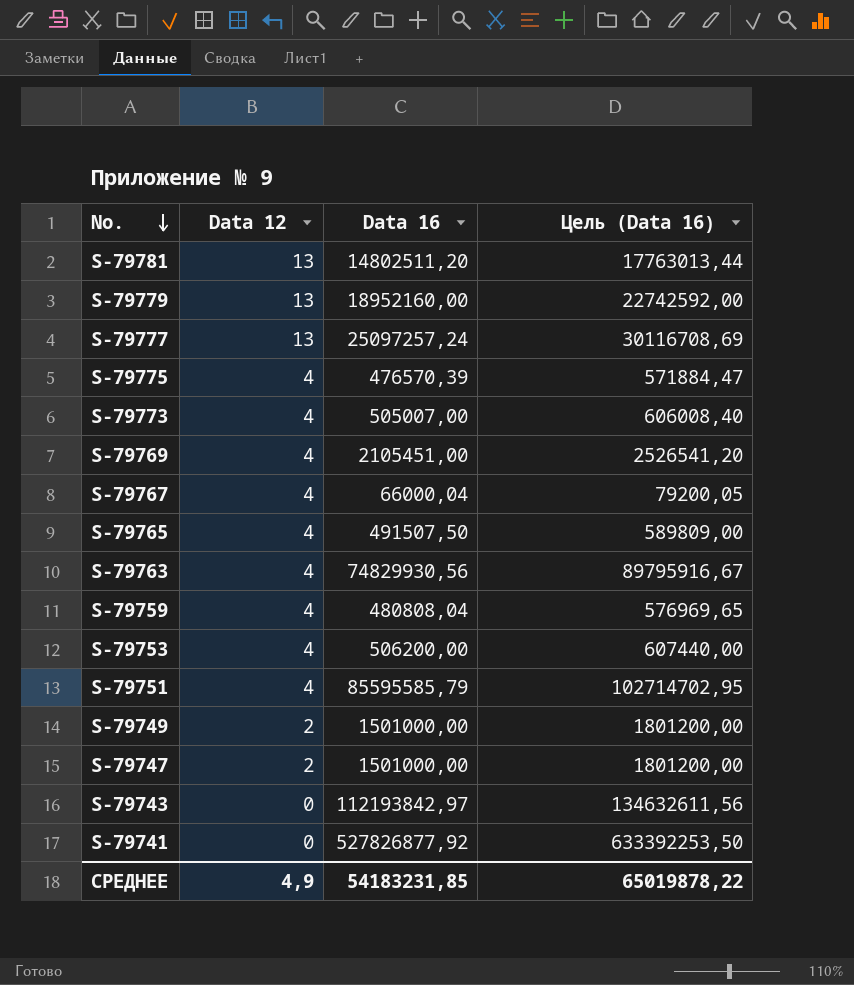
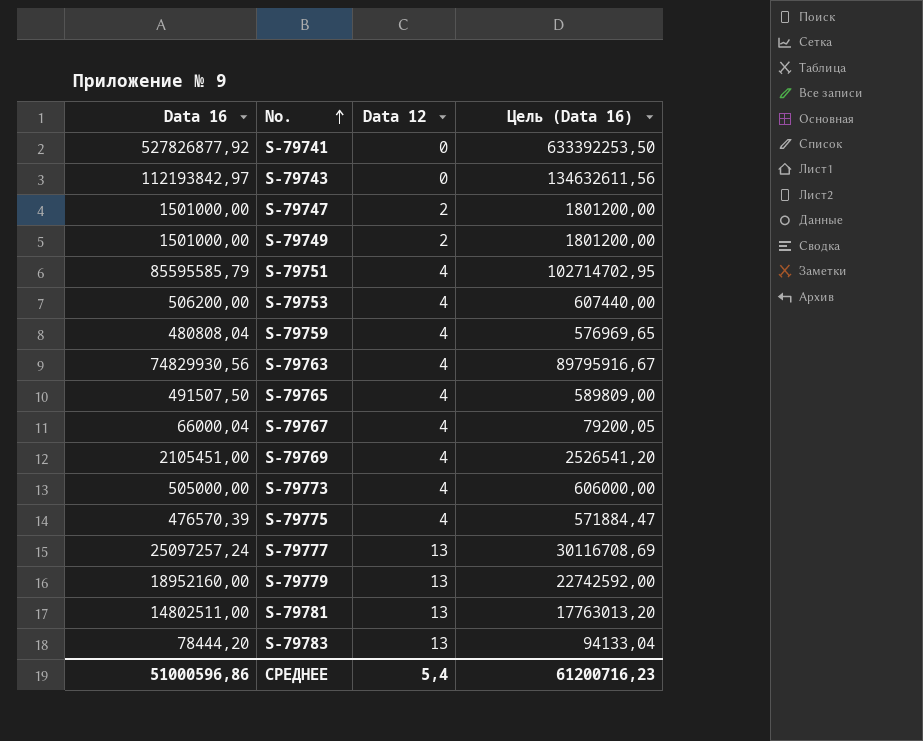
row order: No. descending -> No. ascending
column Data 16 | position: 3 -> 1
S-79773 | Data 16: 505007,00 -> 505000,00
S-79773 | Цель (Data 16): 606008,40 -> 606000,00
S-79781 | Data 16: 14802511,20 -> 14802511,00
S-79781 | Цель (Data 16): 17763013,44 -> 17763013,20
row S-79783: none -> 78444,20 | 13 | 94133,04
СРЕДНЕЕ | Data 16: 54183231,85 -> 51000596,86
СРЕДНЕЕ | Data 12: 4,9 -> 5,4
СРЕДНЕЕ | Цель (Data 16): 65019878,22 -> 61200716,23

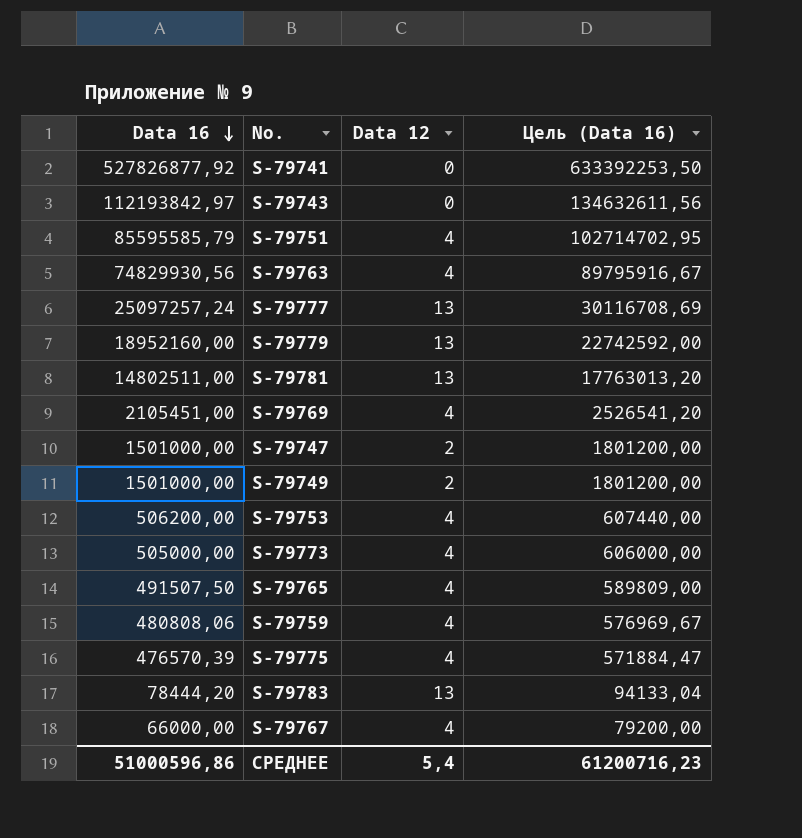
row order: No. ascending -> Data 16 descending
S-79759 | Data 16: 480808,04 -> 480808,06
S-79759 | Цель (Data 16): 576969,65 -> 576969,67
S-79767 | Data 16: 66000,04 -> 66000,00
S-79767 | Цель (Data 16): 79200,05 -> 79200,00

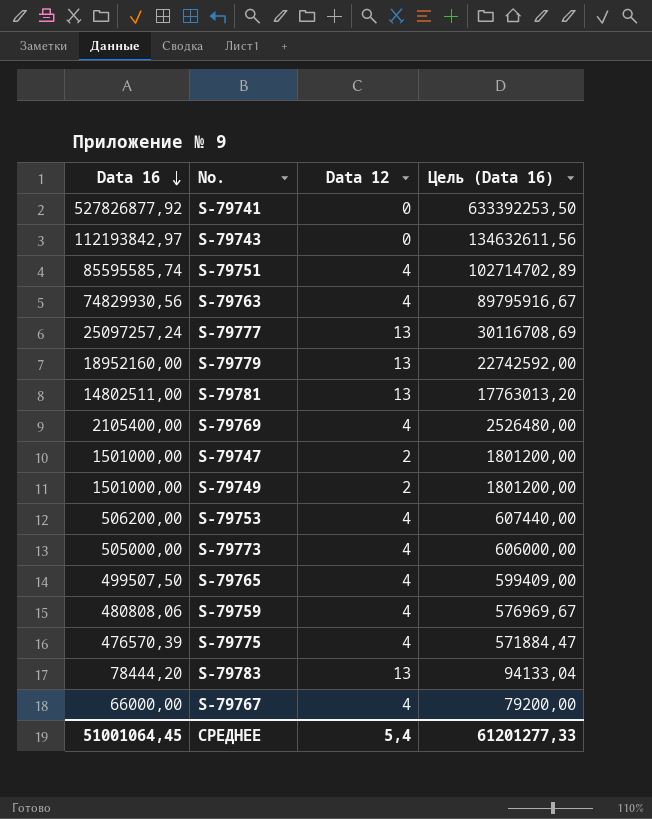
S-79751 | Data 16: 85595585,79 -> 85595585,74
S-79751 | Цель (Data 16): 102714702,95 -> 102714702,89
S-79769 | Data 16: 2105451,00 -> 2105400,00
S-79769 | Цель (Data 16): 2526541,20 -> 2526480,00
S-79765 | Data 16: 491507,50 -> 499507,50
S-79765 | Цель (Data 16): 589809,00 -> 599409,00
СРЕДНЕЕ | Data 16: 51000596,86 -> 51001064,45
СРЕДНЕЕ | Цель (Data 16): 61200716,23 -> 61201277,33

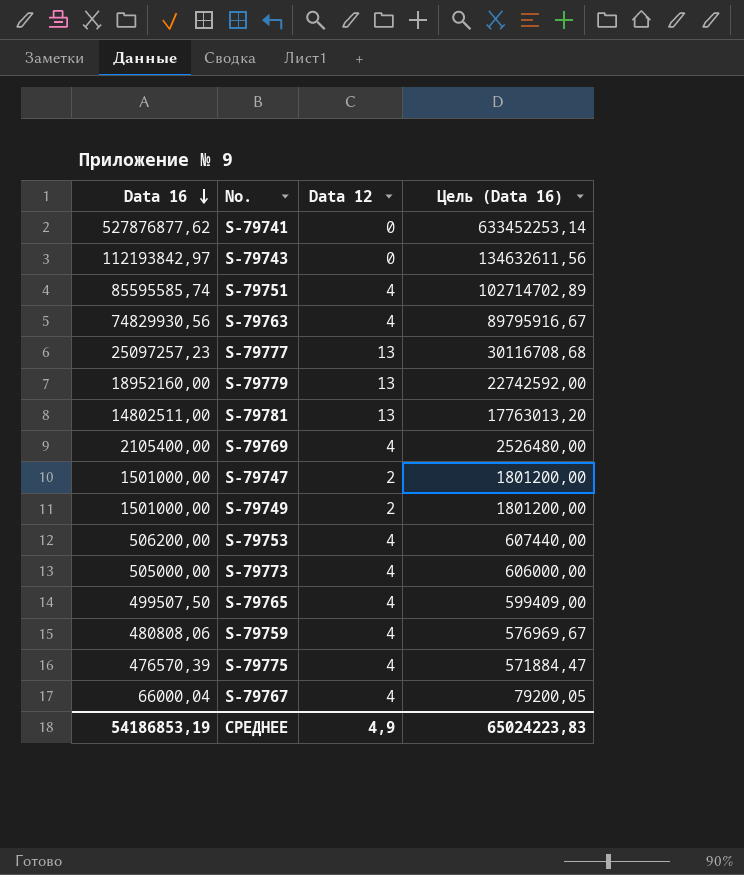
row S-79783: 78444,20 | 13 | 94133,04 -> none
S-79741 | Data 16: 527826877,92 -> 527876877,62
S-79741 | Цель (Data 16): 633392253,50 -> 633452253,14
S-79777 | Data 16: 25097257,24 -> 25097257,23
S-79777 | Цель (Data 16): 30116708,69 -> 30116708,68
S-79767 | Data 16: 66000,00 -> 66000,04
S-79767 | Цель (Data 16): 79200,00 -> 79200,05
СРЕДНЕЕ | Data 16: 51001064,45 -> 54186853,19
СРЕДНЕЕ | Data 12: 5,4 -> 4,9
СРЕДНЕЕ | Цель (Data 16): 61201277,33 -> 65024223,83

